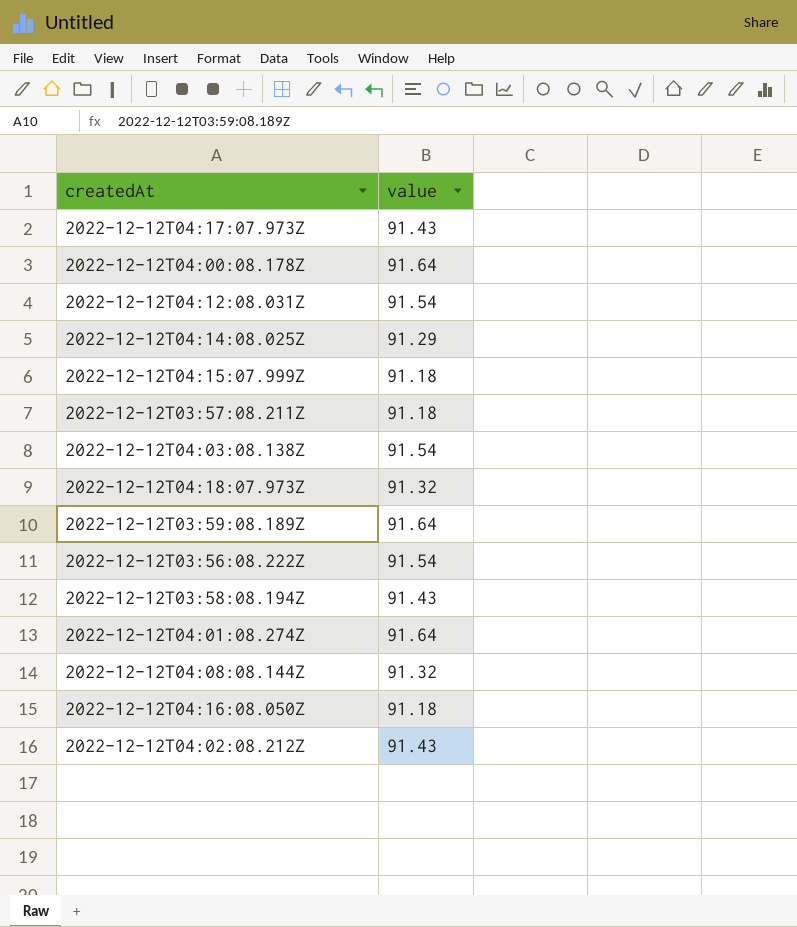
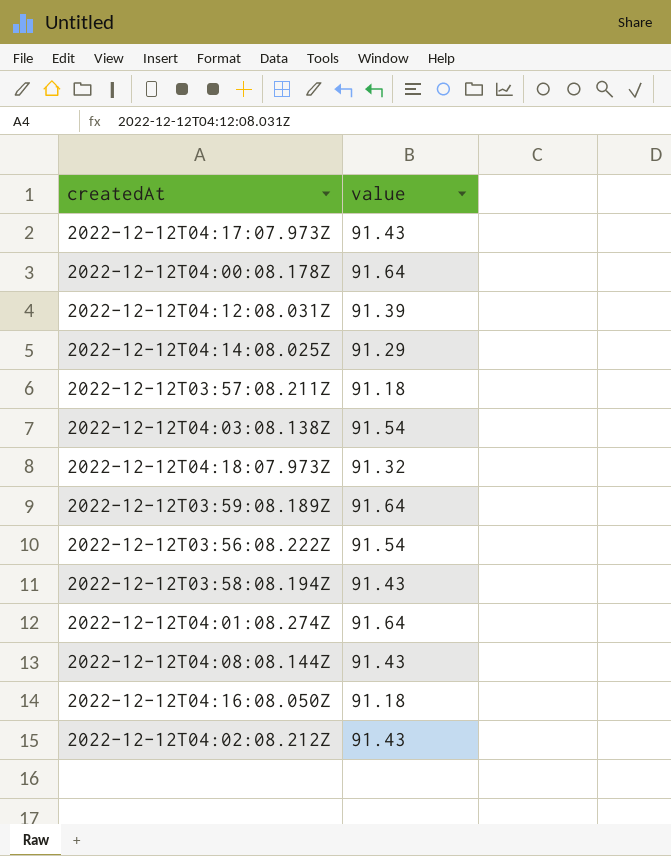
row 2022-12-12T04:15:07.999Z: 91.18 -> none
2022-12-12T04:12:08.031Z | value: 91.54 -> 91.39
2022-12-12T04:08:08.144Z | value: 91.32 -> 91.43

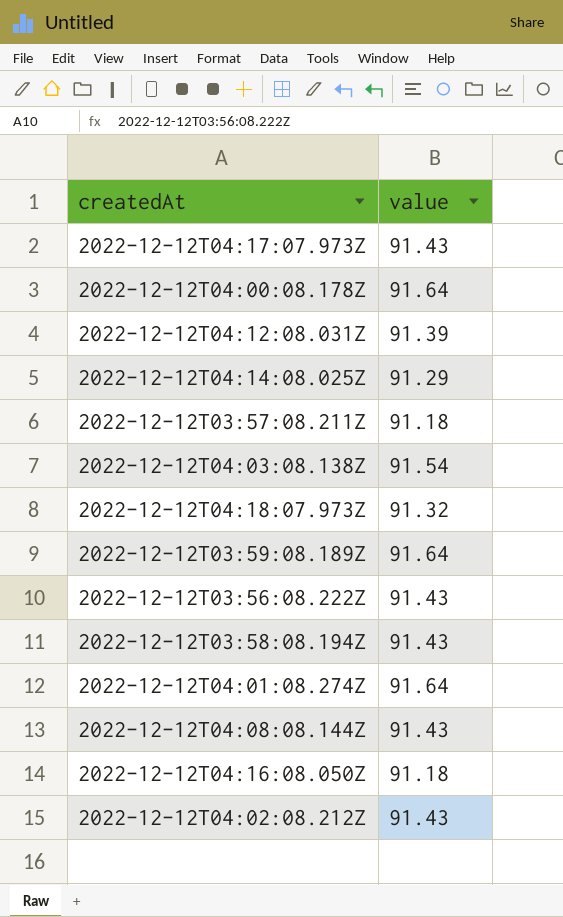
2022-12-12T03:56:08.222Z | value: 91.54 -> 91.43

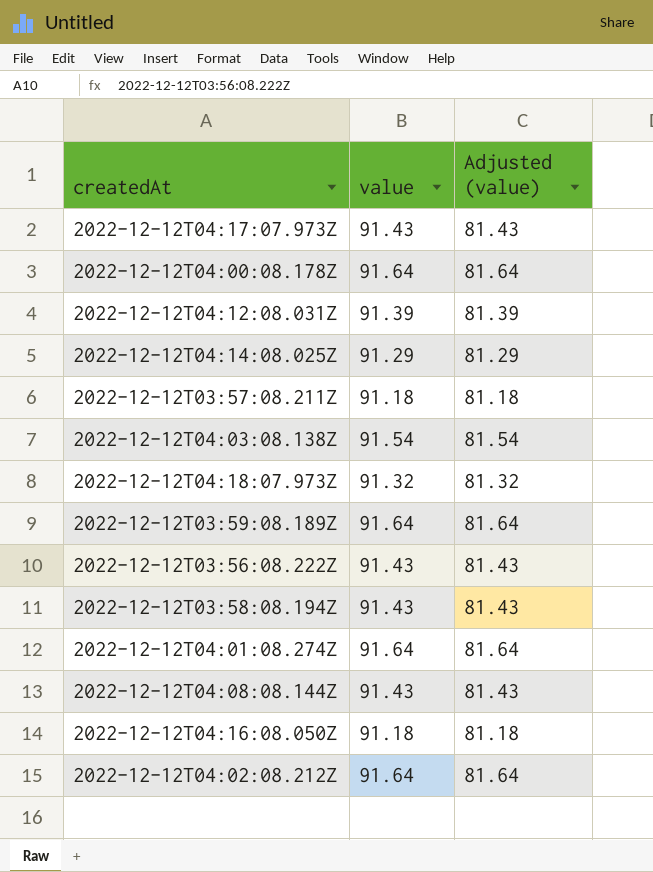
column Adjusted (value) | formula: none -> [value] - 10
2022-12-12T04:02:08.212Z | value: 91.43 -> 91.64

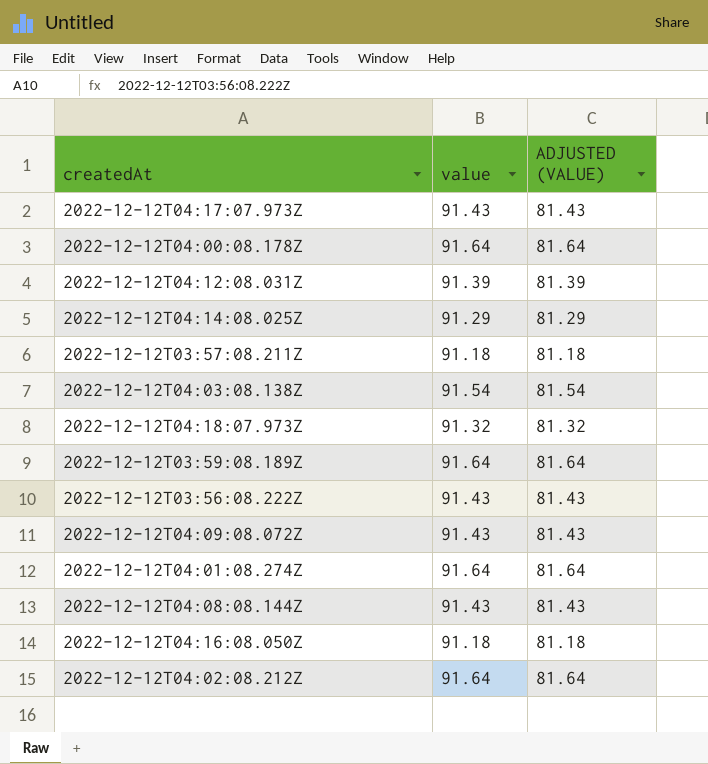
column name: Adjusted (value) -> ADJUSTED (VALUE)
row 2022-12-12T03:58:08.194Z: 91.43 | 81.43 -> none
row 2022-12-12T04:09:08.072Z: none -> 91.43 | 81.43

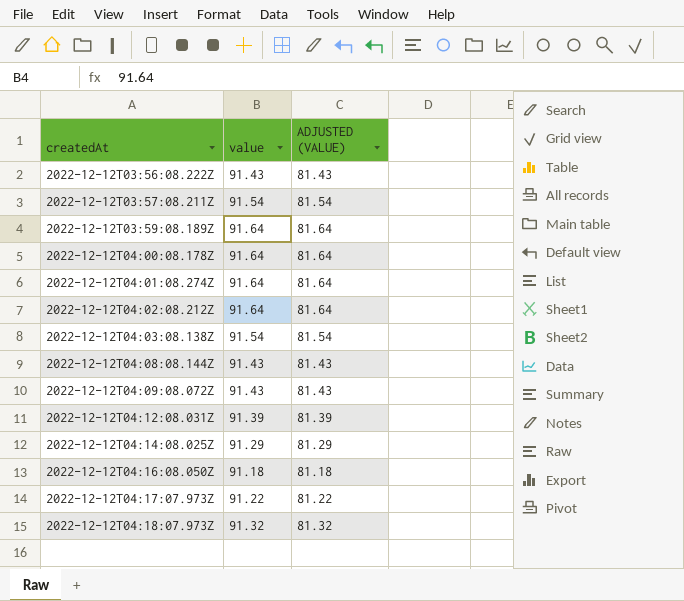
row order: none -> createdAt ascending
2022-12-12T03:57:08.211Z | value: 91.18 -> 91.54
2022-12-12T03:57:08.211Z | ADJUSTED (VALUE): 81.18 -> 81.54
2022-12-12T04:17:07.973Z | value: 91.43 -> 91.22
2022-12-12T04:17:07.973Z | ADJUSTED (VALUE): 81.43 -> 81.22

